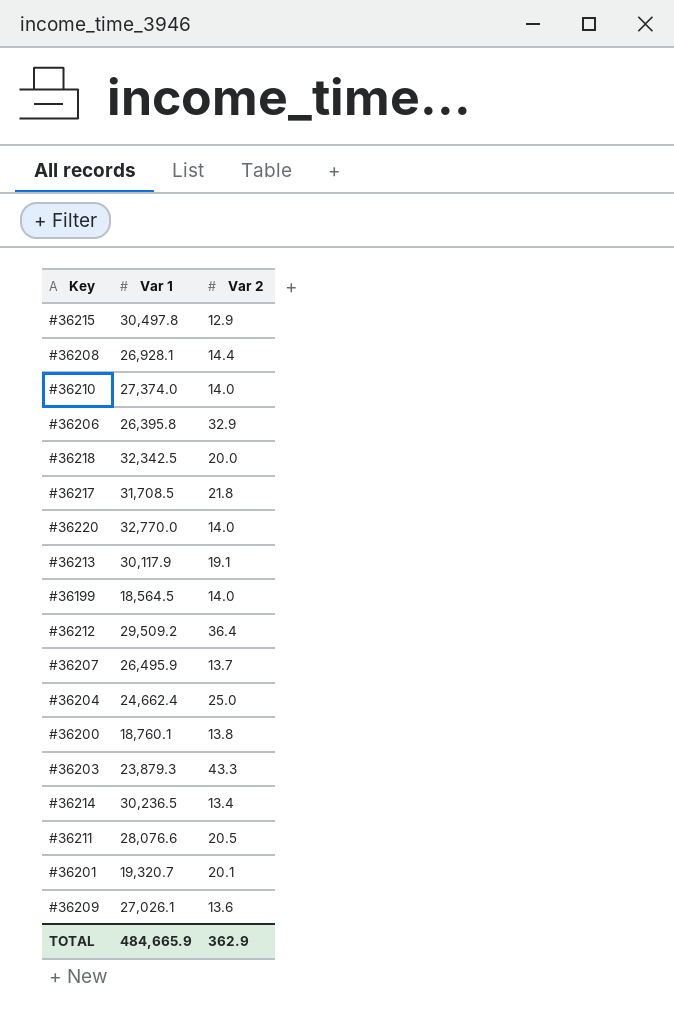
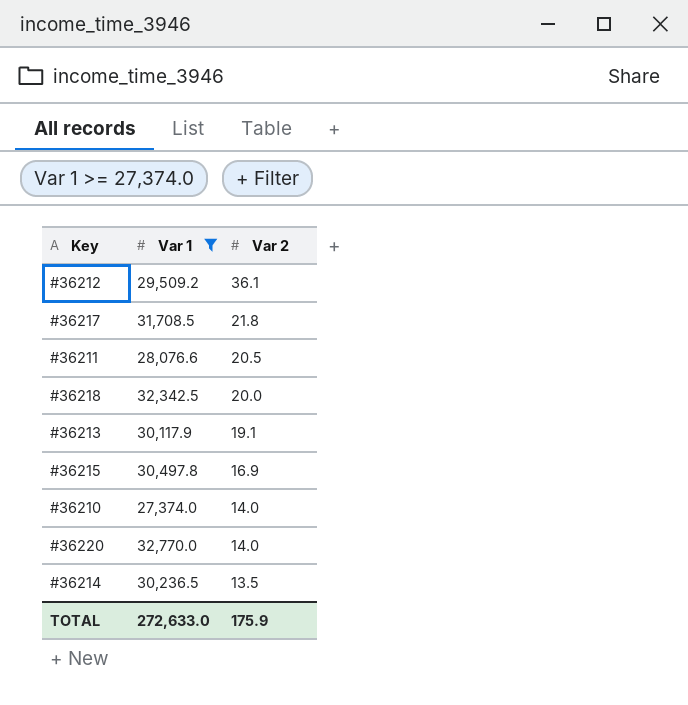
filter: none -> Var 1 >= 27,374.0
row order: none -> Var 2 descending
#36212 | Var 2: 36.4 -> 36.1
#36215 | Var 2: 12.9 -> 16.9
#36214 | Var 2: 13.4 -> 13.5
TOTAL | Var 1: 484,665.9 -> 272,633.0
TOTAL | Var 2: 362.9 -> 175.9

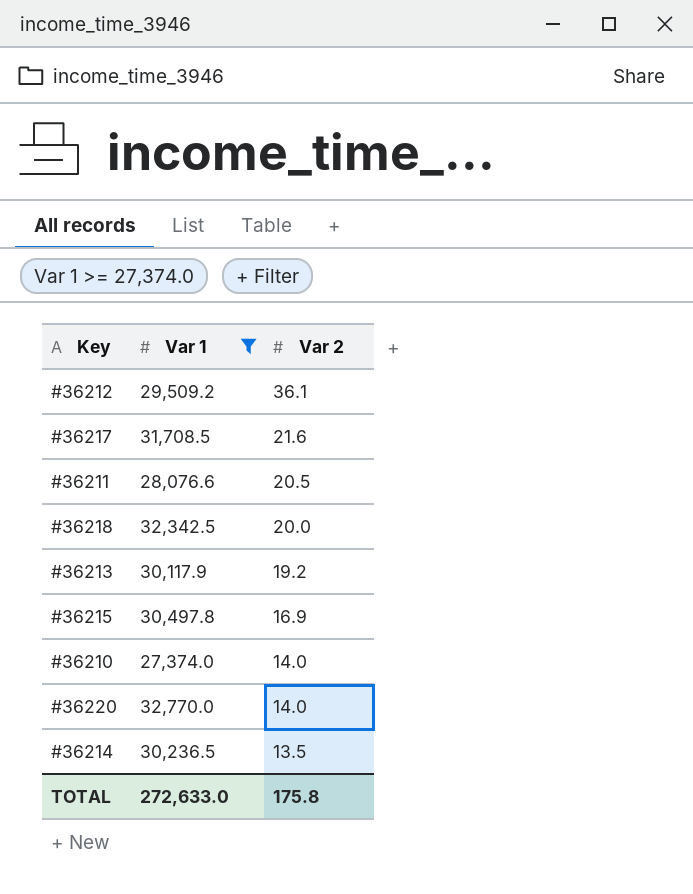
#36217 | Var 2: 21.8 -> 21.6
#36213 | Var 2: 19.1 -> 19.2
TOTAL | Var 2: 175.9 -> 175.8

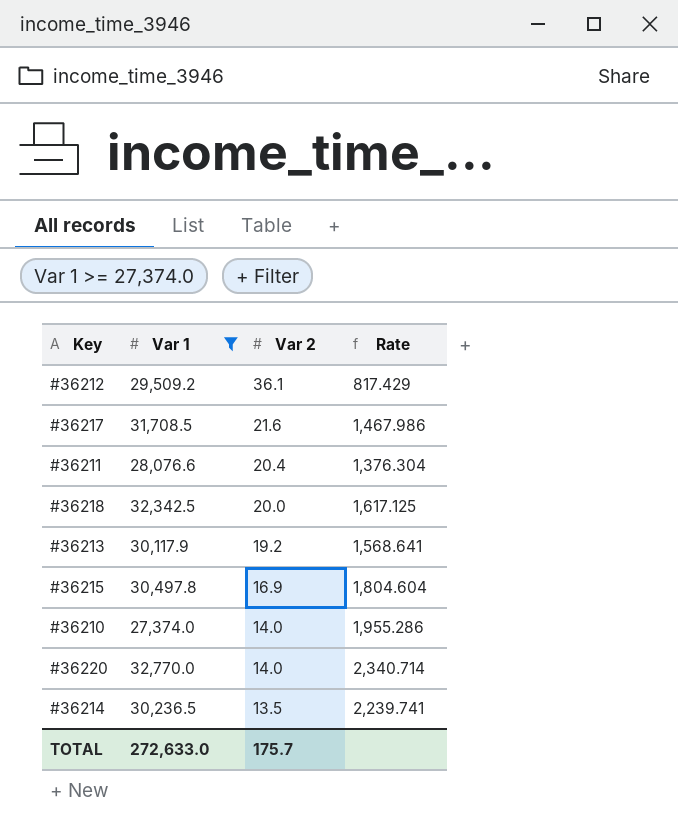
column Rate | formula: none -> [Var 1] / [Var 2]
#36211 | Var 2: 20.5 -> 20.4
TOTAL | Var 2: 175.8 -> 175.7

